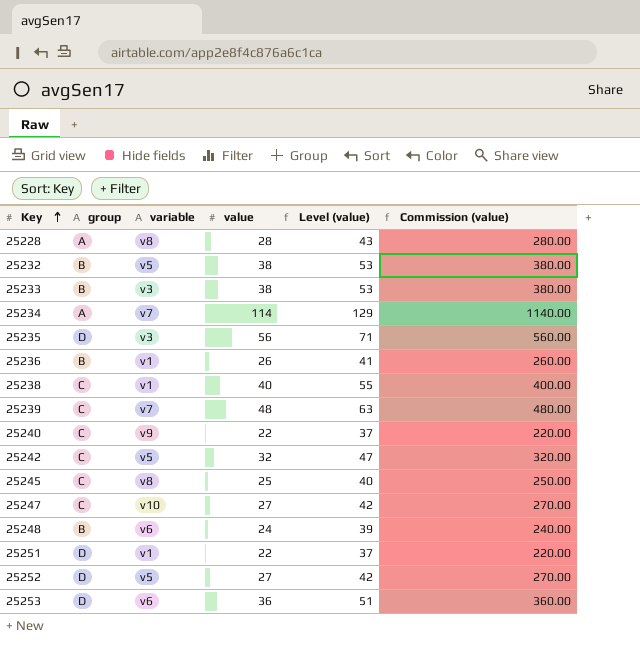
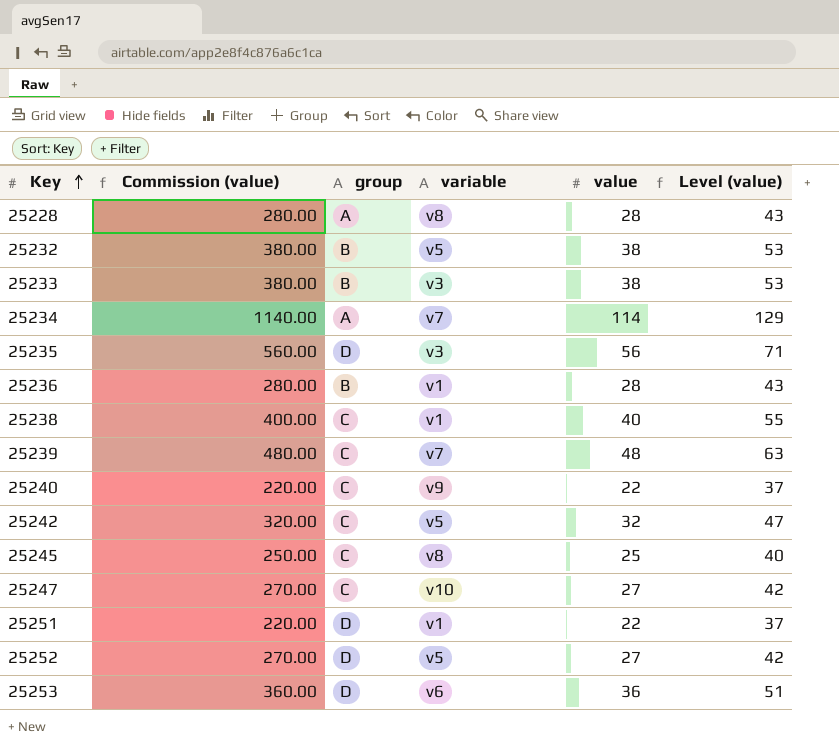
column Commission (value) | position: 6 -> 2
row 25248: B | v6 | 24 | 39 | 240.00 -> none
25236 | Commission (value): 260.00 -> 280.00
25236 | value: 26 -> 28
25236 | Level (value): 41 -> 43

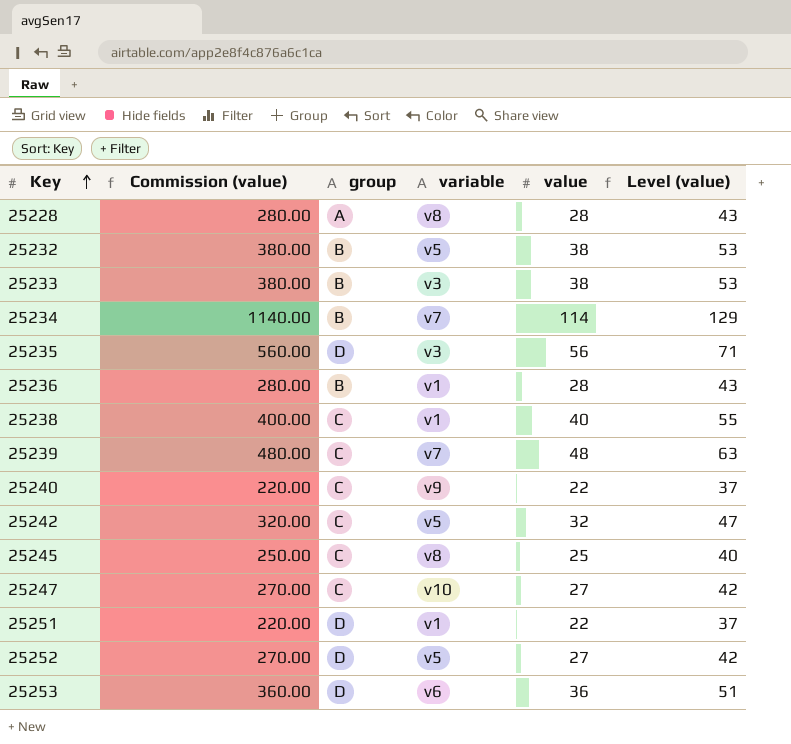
25234 | group: A -> B

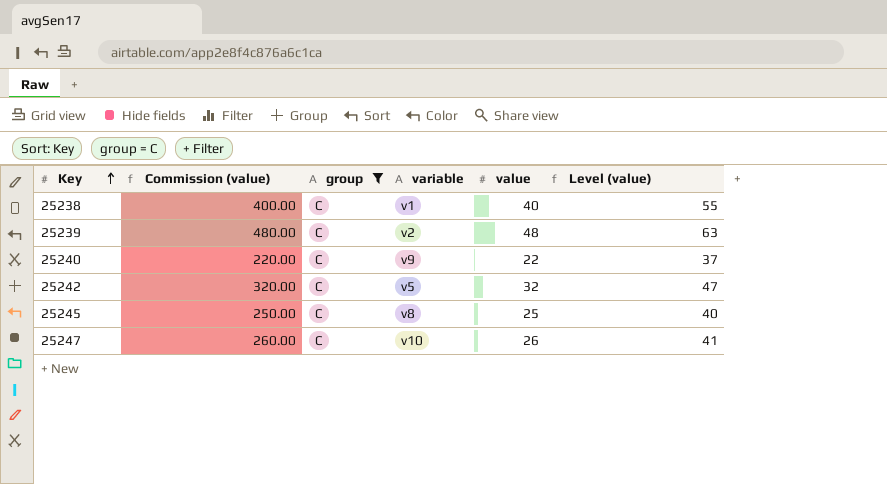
filter: none -> group = C
25239 | variable: v7 -> v2
25247 | Commission (value): 270.00 -> 260.00
25247 | value: 27 -> 26
25247 | Level (value): 42 -> 41

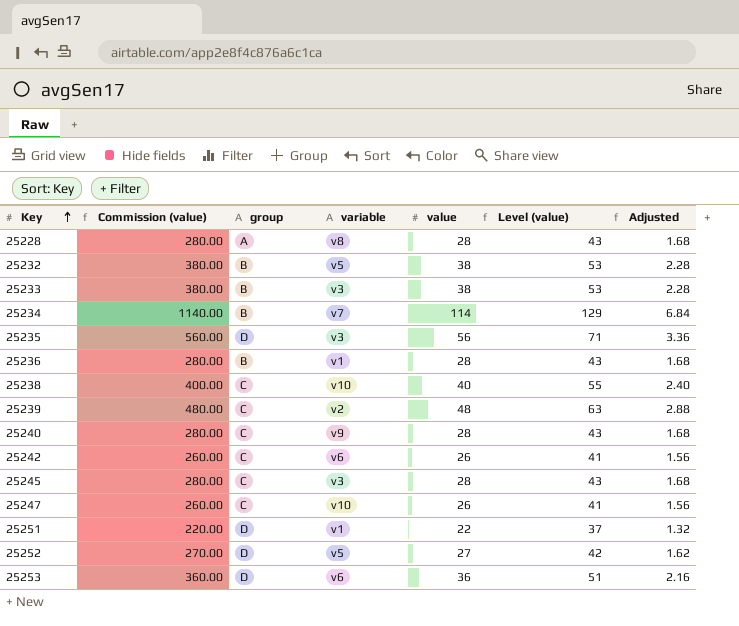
filter: group = C -> none
column Adjusted | formula: none -> [value] * 0.06
25238 | variable: v1 -> v10
25240 | Commission (value): 220.00 -> 280.00
25240 | value: 22 -> 28
25240 | Level (value): 37 -> 43
25242 | Commission (value): 320.00 -> 260.00
25242 | variable: v5 -> v6
25242 | value: 32 -> 26
25242 | Level (value): 47 -> 41
25245 | Commission (value): 250.00 -> 280.00
25245 | variable: v8 -> v3
25245 | value: 25 -> 28
25245 | Level (value): 40 -> 43

